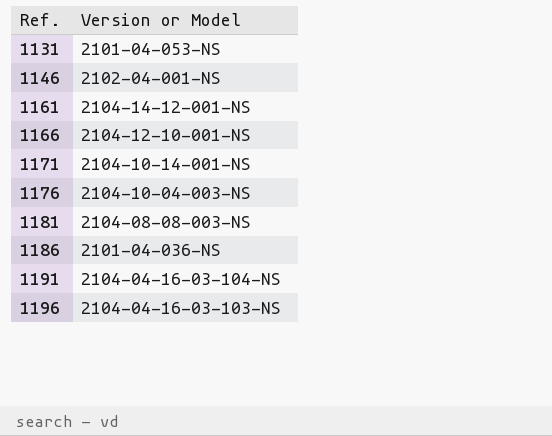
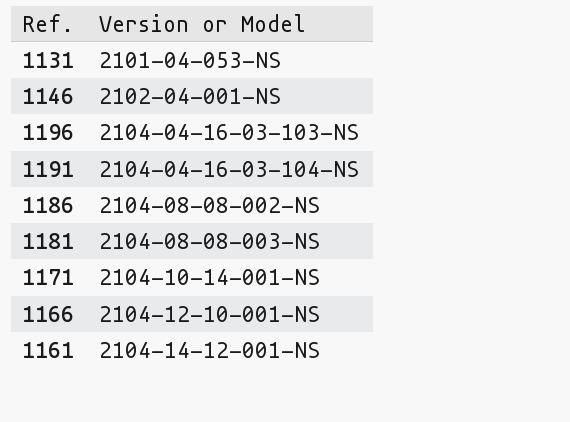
row order: Ref. ascending -> Version or Model ascending
row 1176: 2104-10-04-003-NS -> none
1186 | Version or Model: 2101-04-036-NS -> 2104-08-08-002-NS

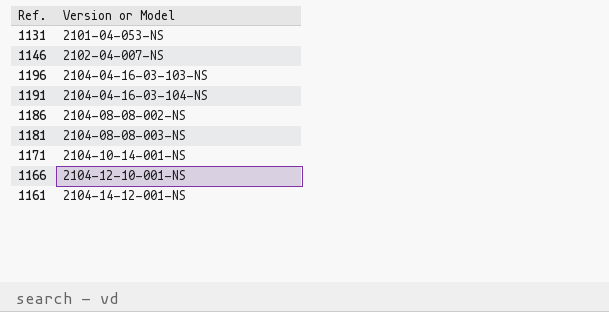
1146 | Version or Model: 2102-04-001-NS -> 2102-04-007-NS

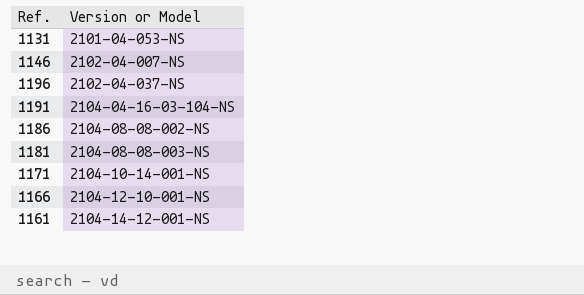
1196 | Version or Model: 2104-04-16-03-103-NS -> 2102-04-037-NS

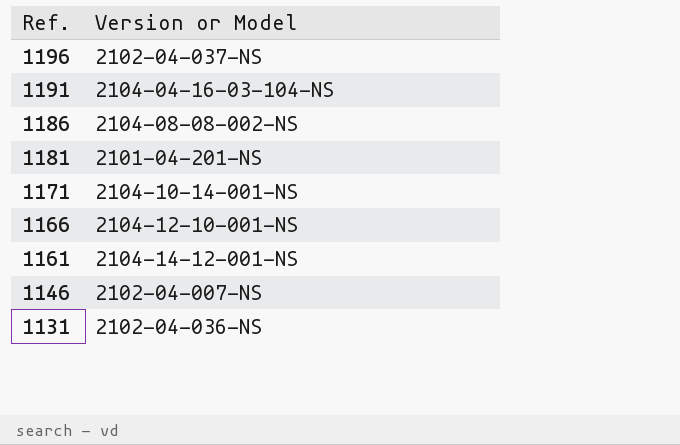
row order: Version or Model ascending -> Ref. descending
1181 | Version or Model: 2104-08-08-003-NS -> 2101-04-201-NS
1131 | Version or Model: 2101-04-053-NS -> 2102-04-036-NS

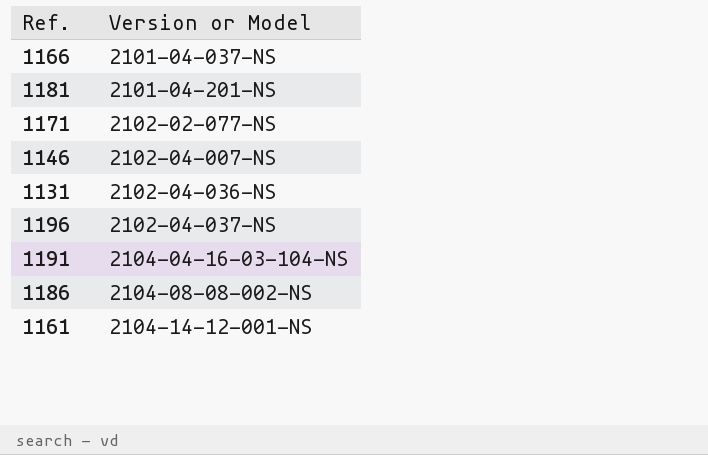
row order: Ref. descending -> Version or Model ascending
1166 | Version or Model: 2104-12-10-001-NS -> 2101-04-037-NS
1171 | Version or Model: 2104-10-14-001-NS -> 2102-02-077-NS

